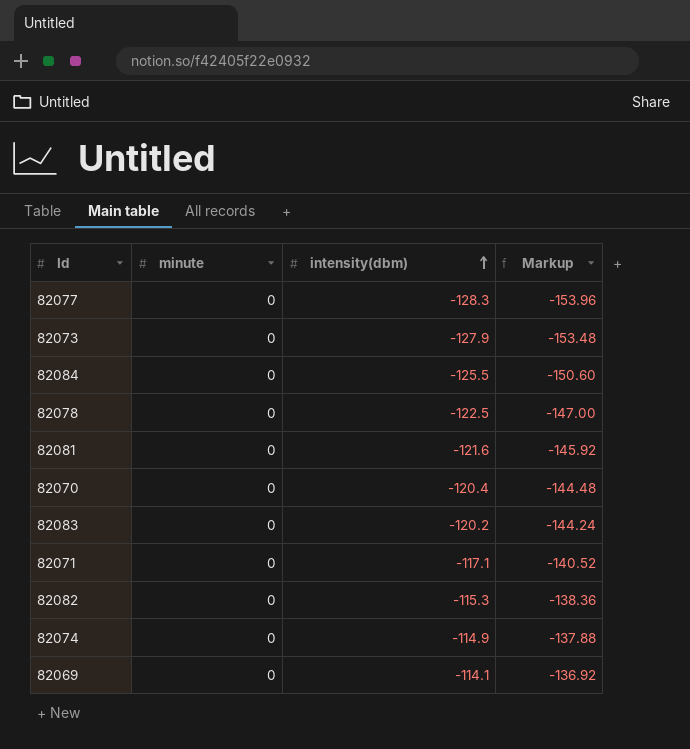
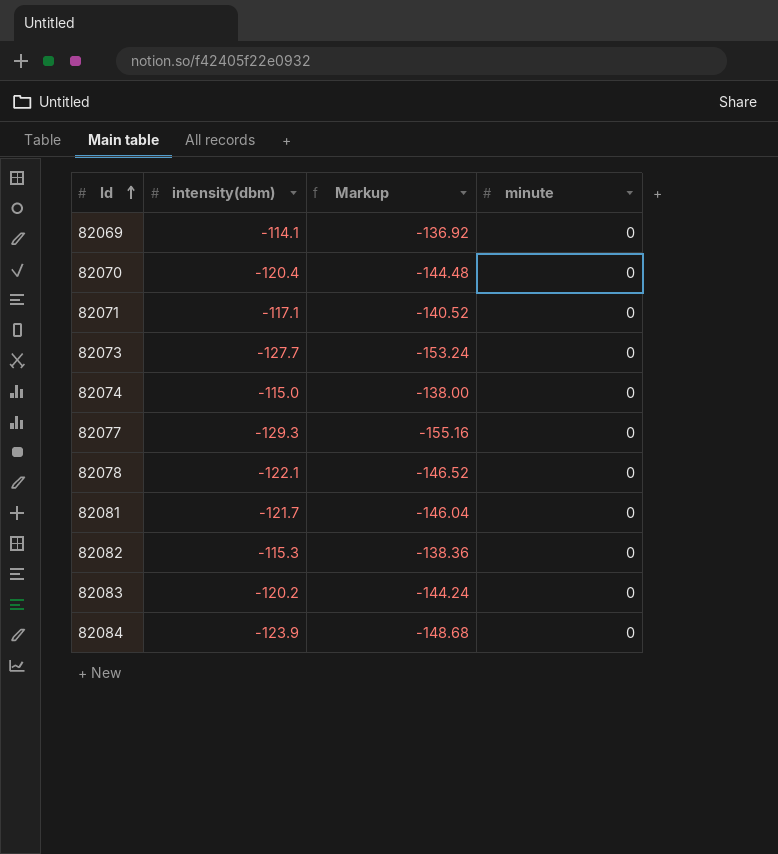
row order: intensity(dbm) ascending -> Id ascending
column minute | position: 2 -> 4
82073 | intensity(dbm): -127.9 -> -127.7
82073 | Markup: -153.48 -> -153.24
82074 | intensity(dbm): -114.9 -> -115.0
82074 | Markup: -137.88 -> -138.00
82077 | intensity(dbm): -128.3 -> -129.3
82077 | Markup: -153.96 -> -155.16
82078 | intensity(dbm): -122.5 -> -122.1
82078 | Markup: -147.00 -> -146.52
82081 | intensity(dbm): -121.6 -> -121.7
82081 | Markup: -145.92 -> -146.04
82084 | intensity(dbm): -125.5 -> -123.9
82084 | Markup: -150.60 -> -148.68

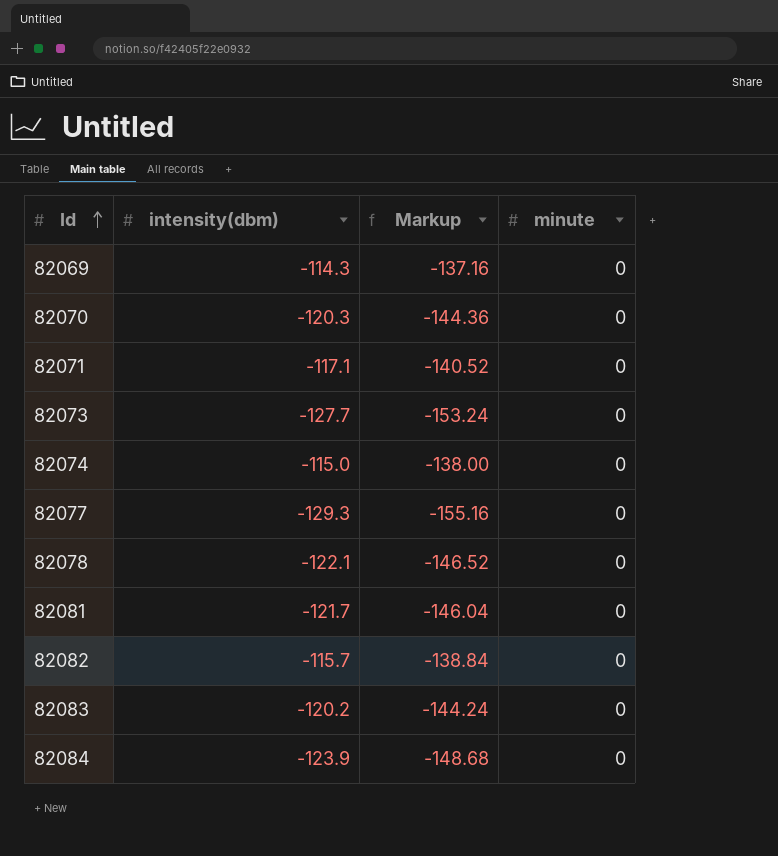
82069 | intensity(dbm): -114.1 -> -114.3
82069 | Markup: -136.92 -> -137.16
82070 | intensity(dbm): -120.4 -> -120.3
82070 | Markup: -144.48 -> -144.36
82082 | intensity(dbm): -115.3 -> -115.7
82082 | Markup: -138.36 -> -138.84

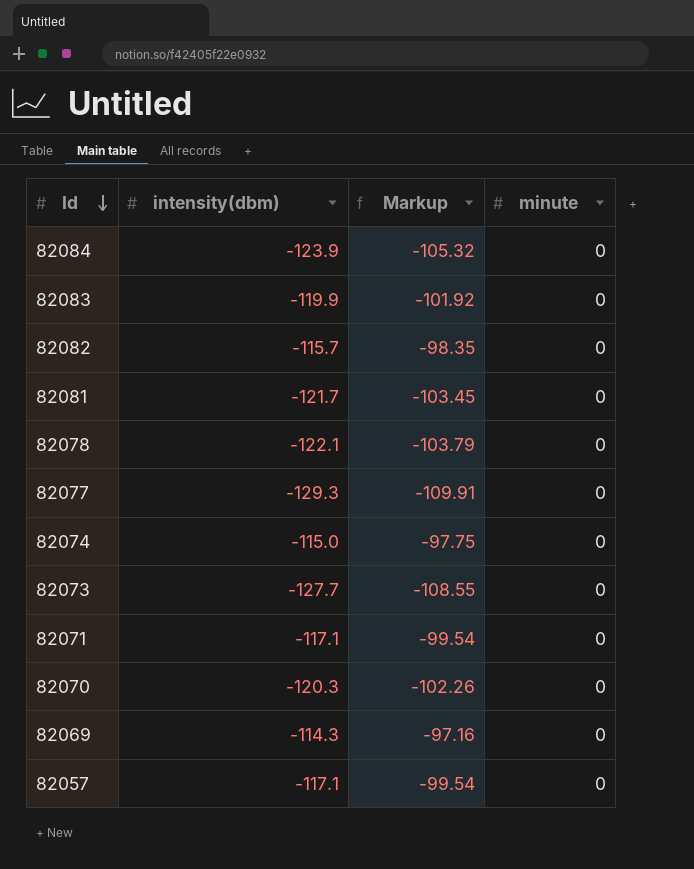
row order: Id ascending -> Id descending
column Markup | formula: [intensity(dbm)] * 1.2 -> [intensity(dbm)] * 0.85
82083 | intensity(dbm): -120.2 -> -119.9
row 82057: none -> -117.1 | -99.54 | 0

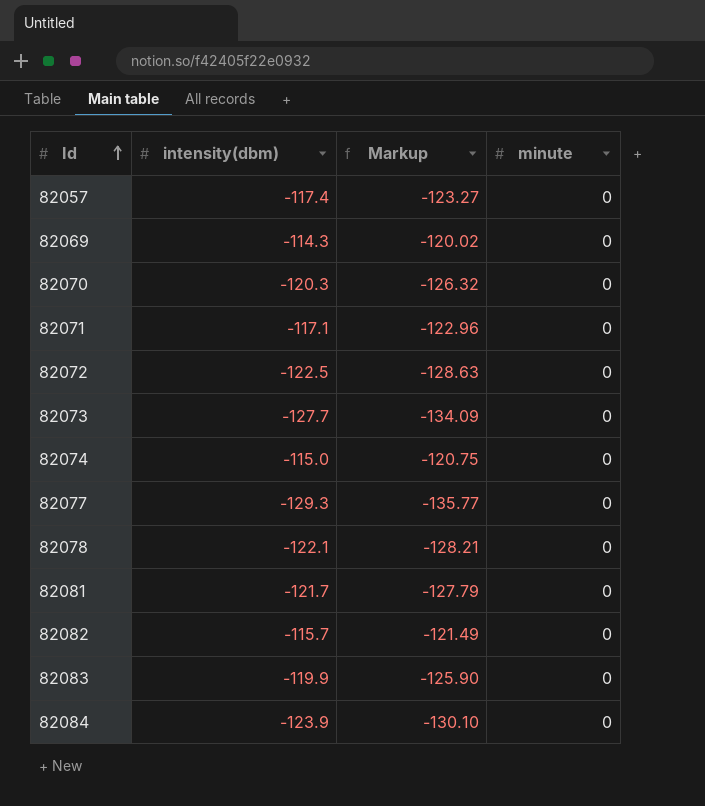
row order: Id descending -> Id ascending
column Markup | formula: [intensity(dbm)] * 0.85 -> [intensity(dbm)] * 1.05
82057 | intensity(dbm): -117.1 -> -117.4
row 82072: none -> -122.5 | -128.63 | 0

